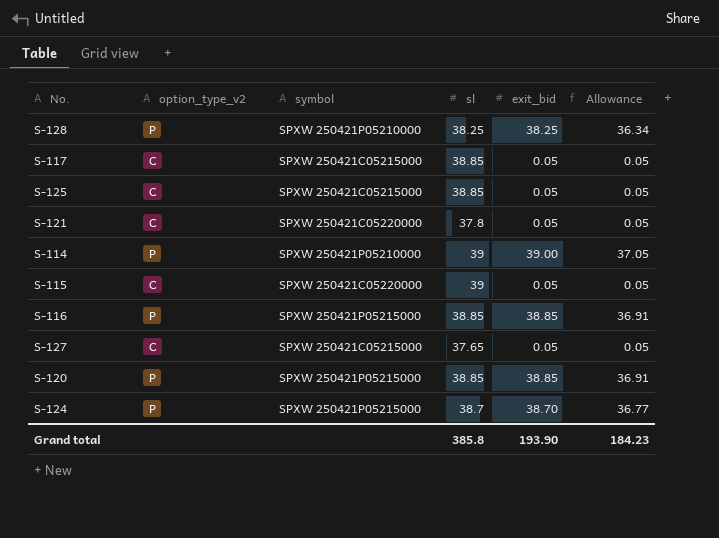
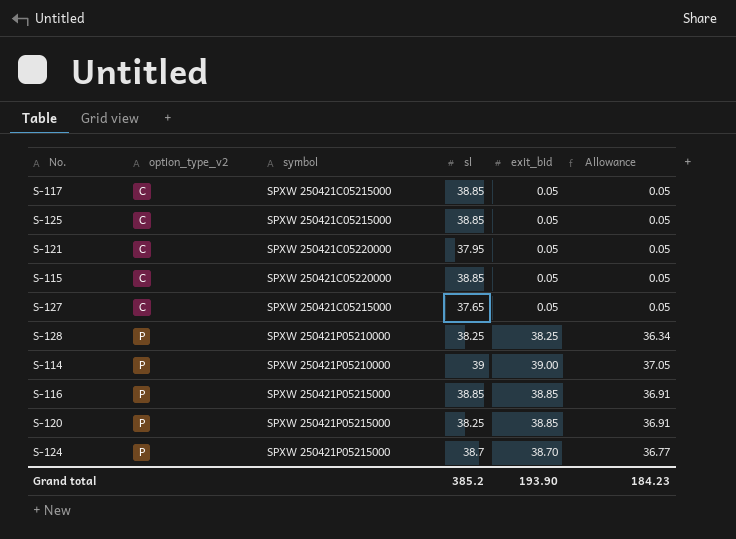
row order: none -> option_type_v2 ascending
S-121 | sl: 37.8 -> 37.95
S-115 | sl: 39 -> 38.85
S-120 | sl: 38.85 -> 38.25
Grand total | sl: 385.8 -> 385.2

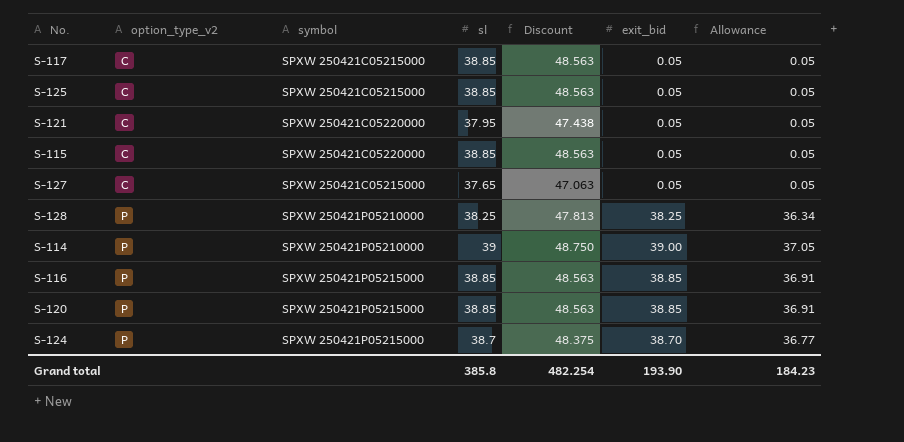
column Discount | formula: none -> [sl] * 1.25
S-120 | sl: 38.25 -> 38.85
Grand total | sl: 385.2 -> 385.8

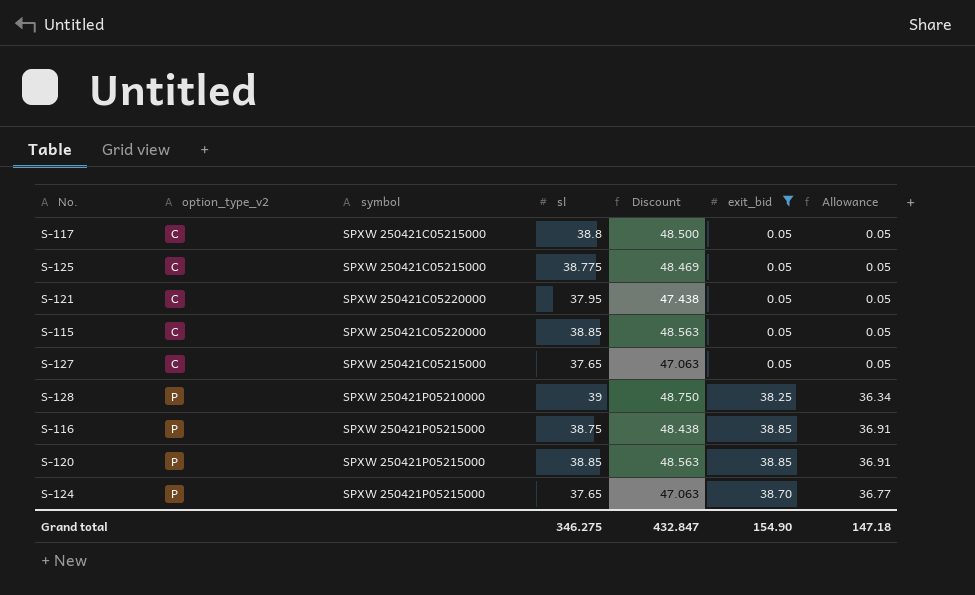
filter: none -> exit_bid != 39.00
S-117 | sl: 38.85 -> 38.8
S-117 | Discount: 48.563 -> 48.500
S-125 | sl: 38.85 -> 38.775
S-125 | Discount: 48.563 -> 48.469
S-128 | sl: 38.25 -> 39
S-128 | Discount: 47.813 -> 48.750
S-116 | sl: 38.85 -> 38.75
S-116 | Discount: 48.563 -> 48.438
S-124 | sl: 38.7 -> 37.65
S-124 | Discount: 48.375 -> 47.063
Grand total | sl: 385.8 -> 346.275
Grand total | Discount: 482.254 -> 432.847
Grand total | exit_bid: 193.90 -> 154.90
Grand total | Allowance: 184.23 -> 147.18

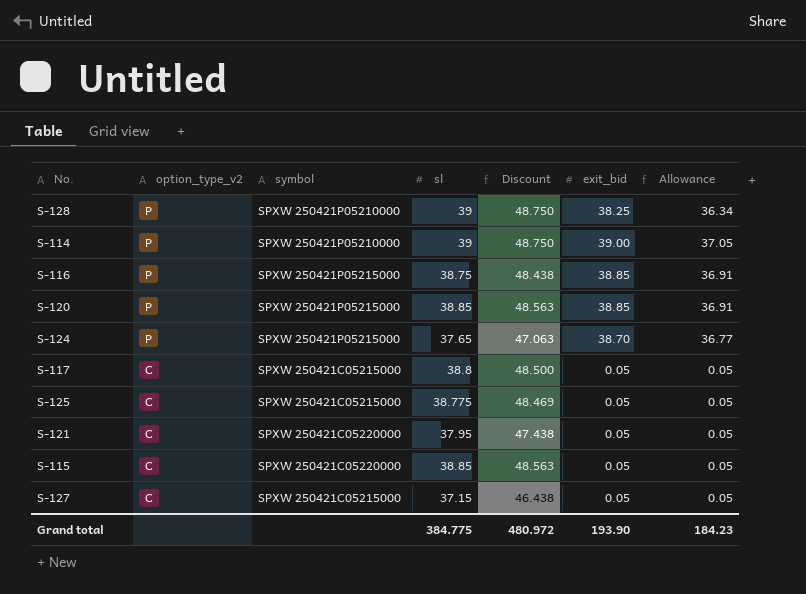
filter: exit_bid != 39.00 -> none
row order: option_type_v2 ascending -> option_type_v2 descending
S-127 | sl: 37.65 -> 37.15
S-127 | Discount: 47.063 -> 46.438
Grand total | sl: 346.275 -> 384.775
Grand total | Discount: 432.847 -> 480.972
Grand total | exit_bid: 154.90 -> 193.90
Grand total | Allowance: 147.18 -> 184.23

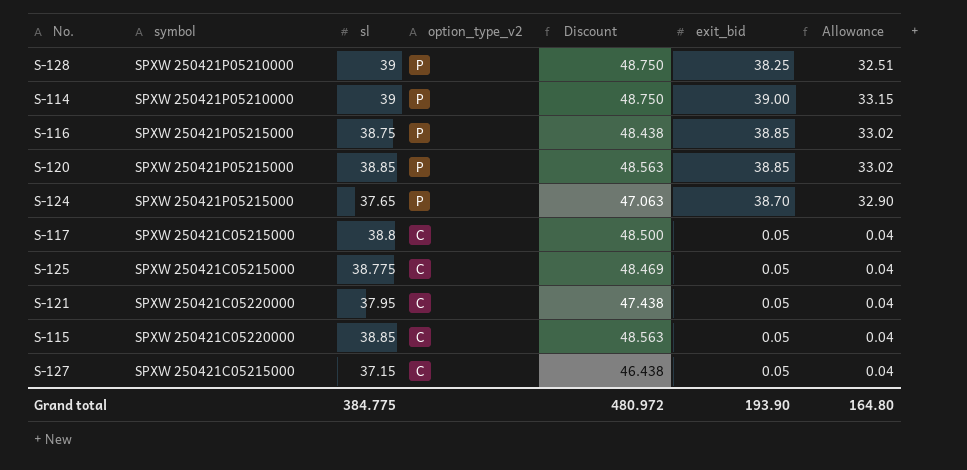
column option_type_v2 | position: 2 -> 4
column Allowance | formula: [exit_bid] * 0.95 -> [exit_bid] * 0.85
Grand total | Allowance: 184.23 -> 164.80

